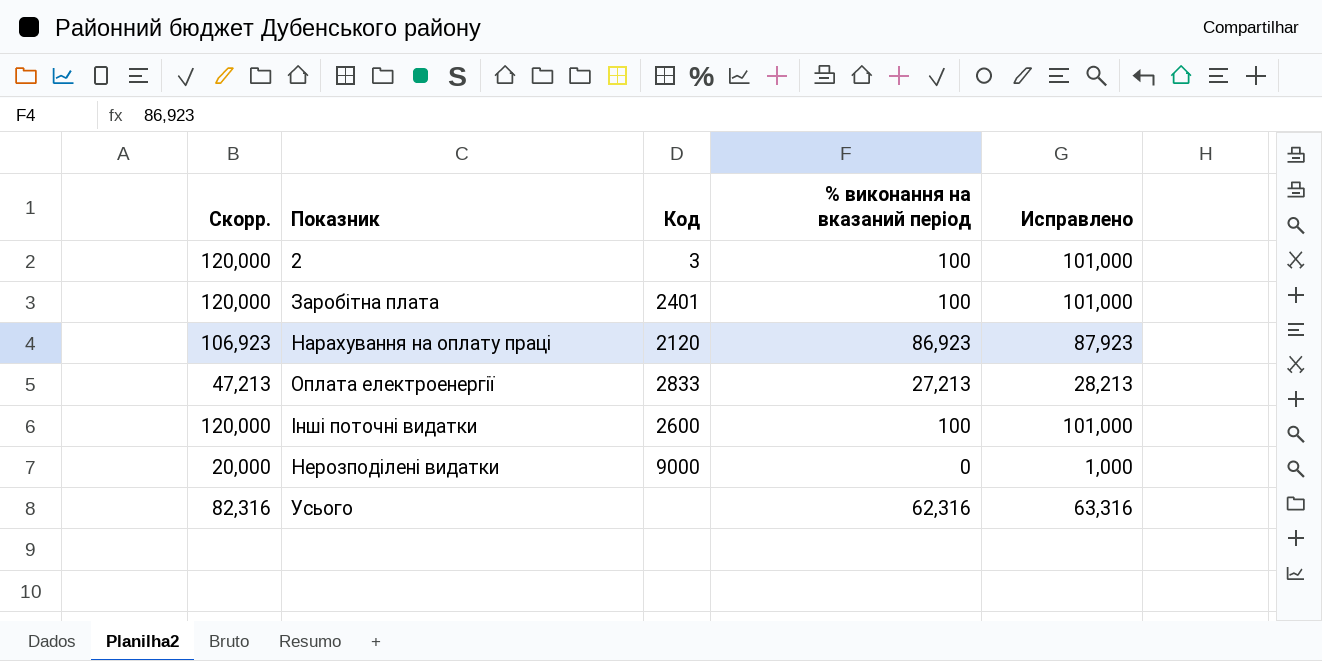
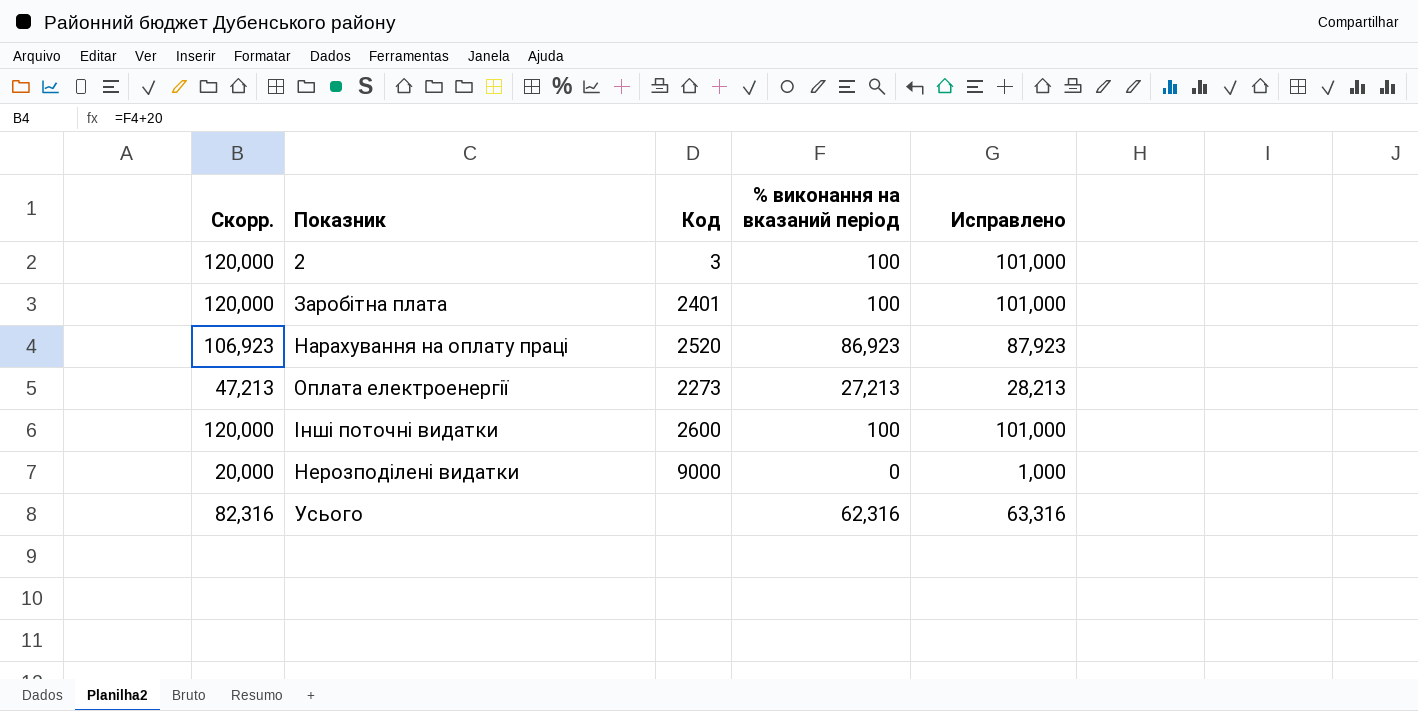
Нарахування на оплату праці | Код: 2120 -> 2520
Оплата електроенергії | Код: 2833 -> 2273

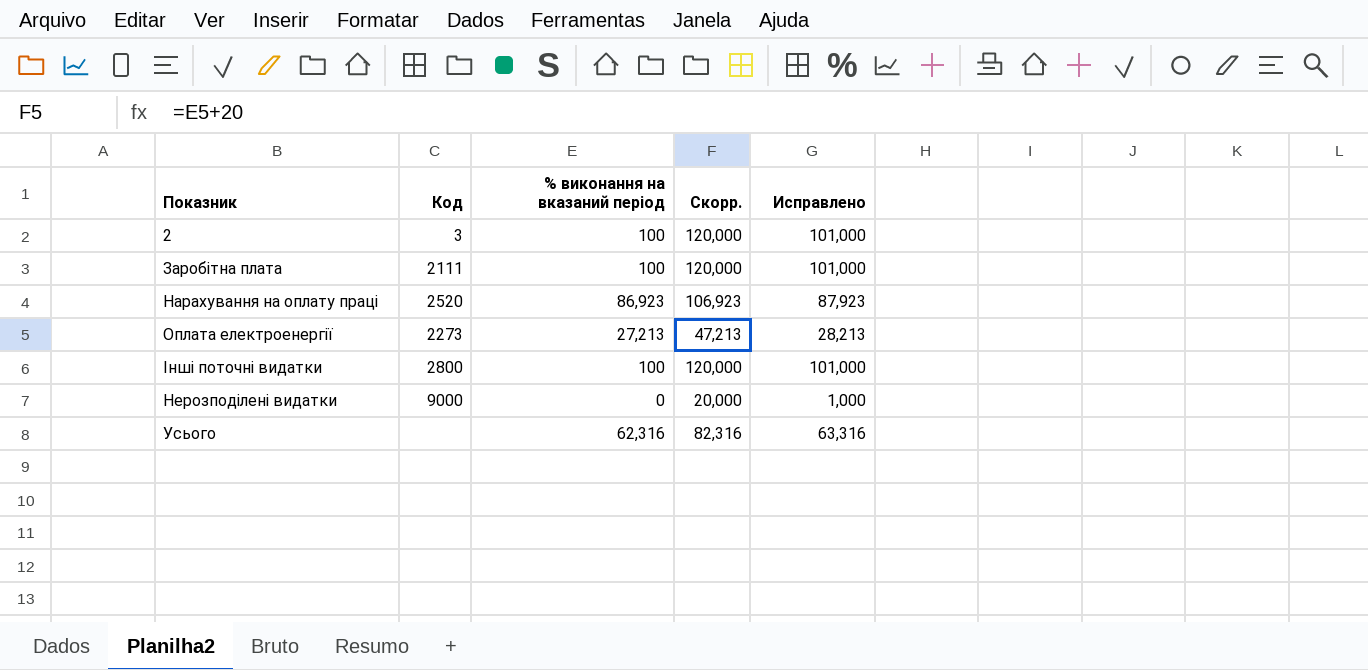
column Скорр. | position: 1 -> 4
Заробітна плата | Код: 2401 -> 2111
Інші поточні видатки | Код: 2600 -> 2800

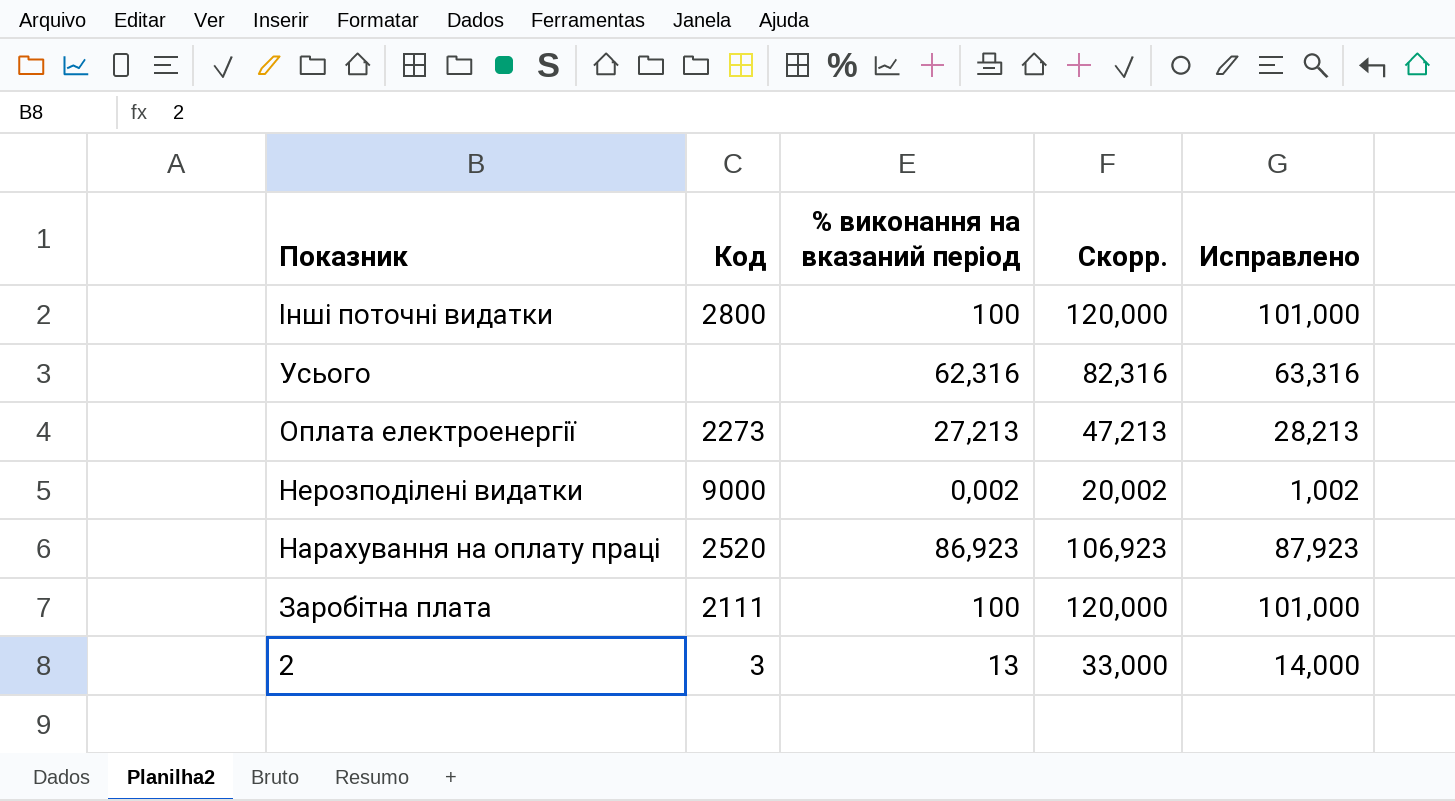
row order: none -> Показник descending
Нерозподілені видатки | % виконання на вказаний період: 0 -> 0,002
Нерозподілені видатки | Скорр.: 20,000 -> 20,002
Нерозподілені видатки | Исправлено: 1,000 -> 1,002
2 | % виконання на вказаний період: 100 -> 13
2 | Скорр.: 120,000 -> 33,000
2 | Исправлено: 101,000 -> 14,000

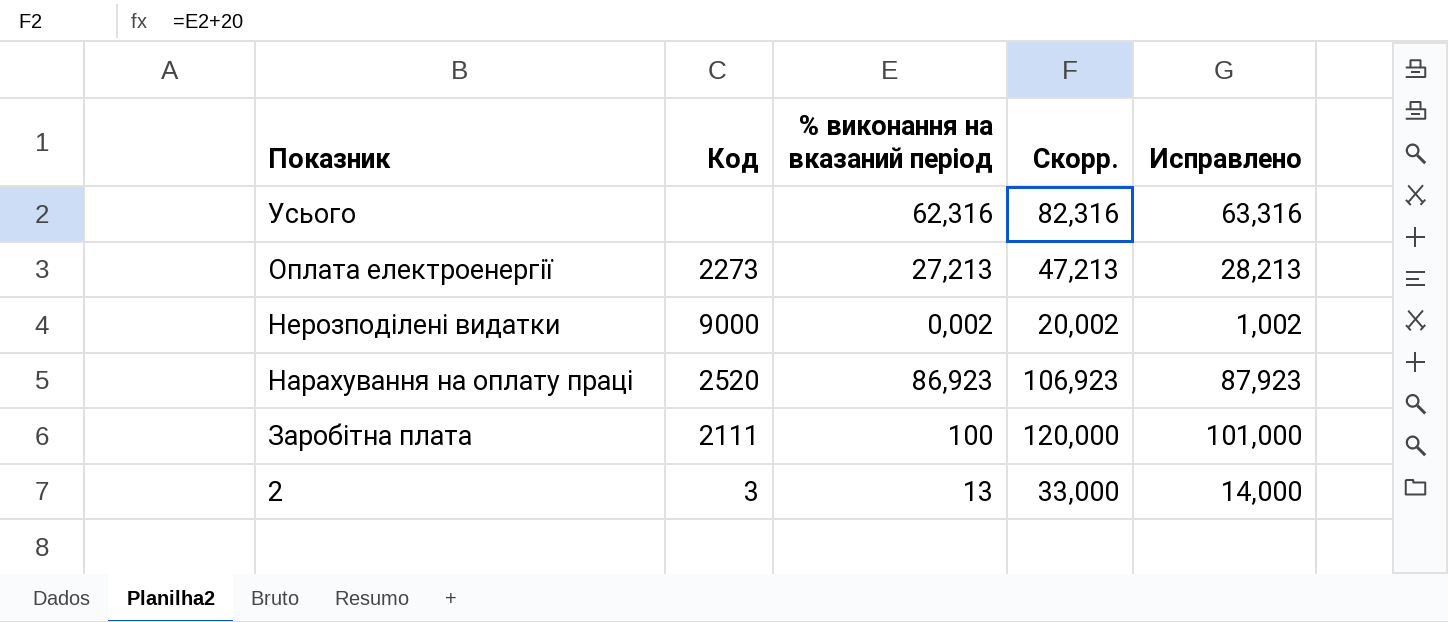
row Інші поточні видатки: 2800 | 100 | 120,000 | 101,000 -> none

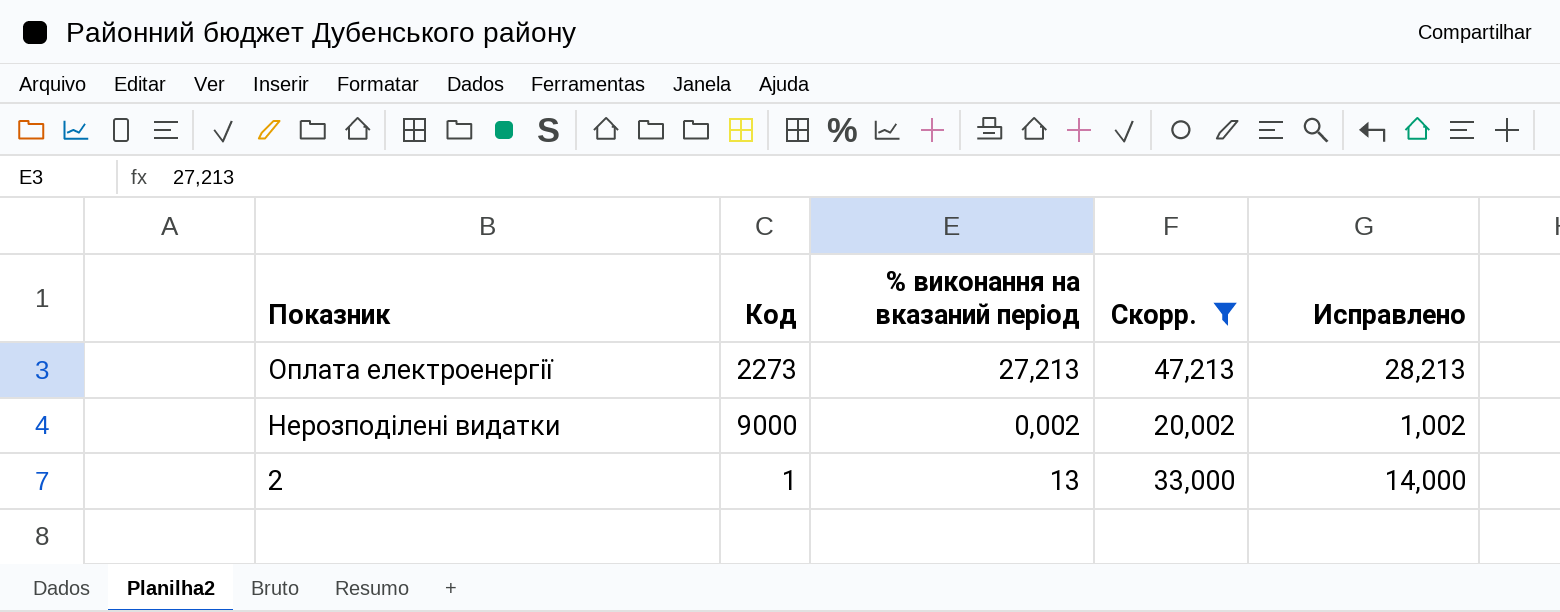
filter: none -> Скорр. <= 47,213
2 | Код: 3 -> 1

